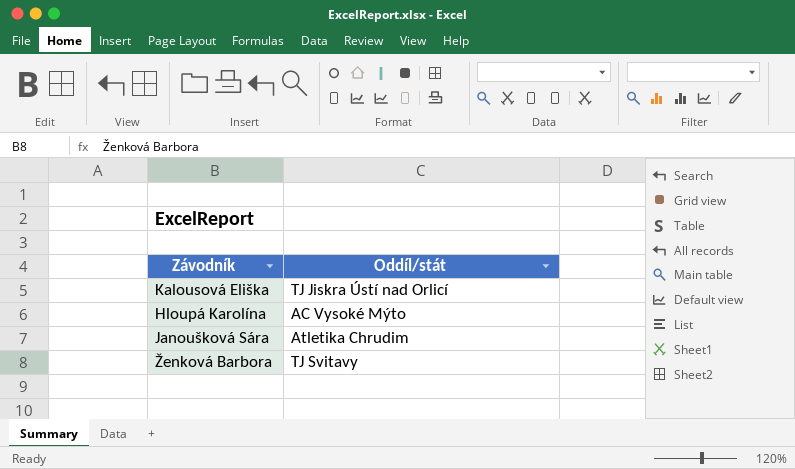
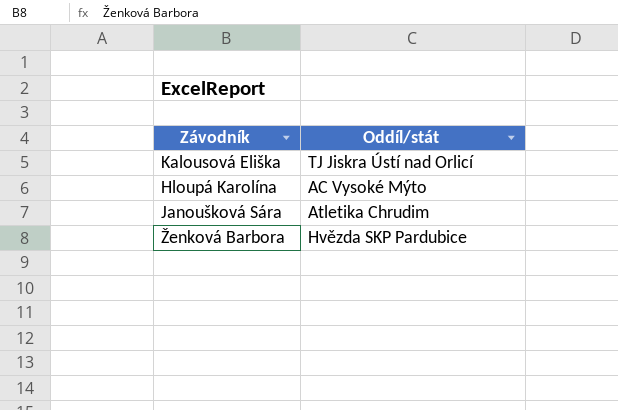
Ženková Barbora | Oddíl/stát: TJ Svitavy -> Hvězda SKP Pardubice

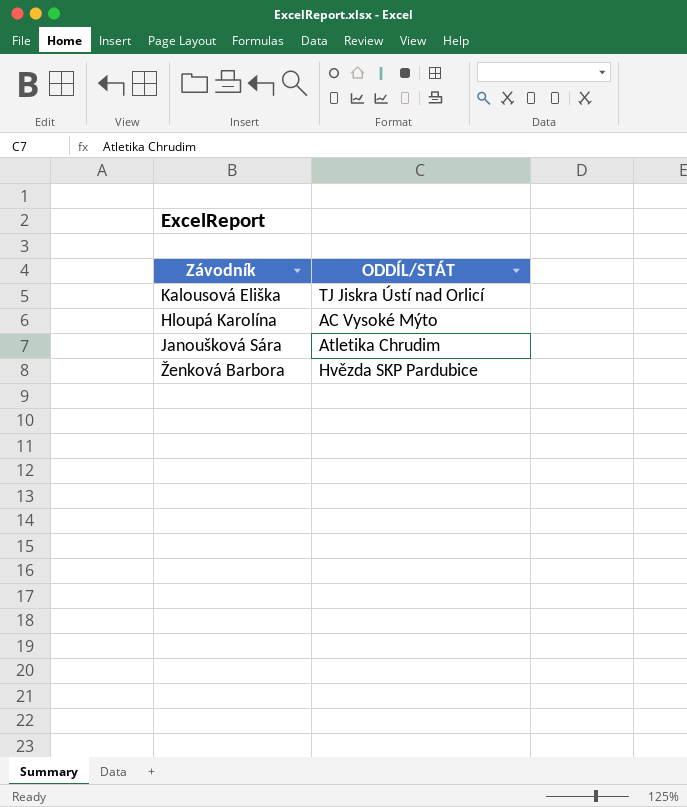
column name: Oddíl/stát -> ODDÍL/STÁT

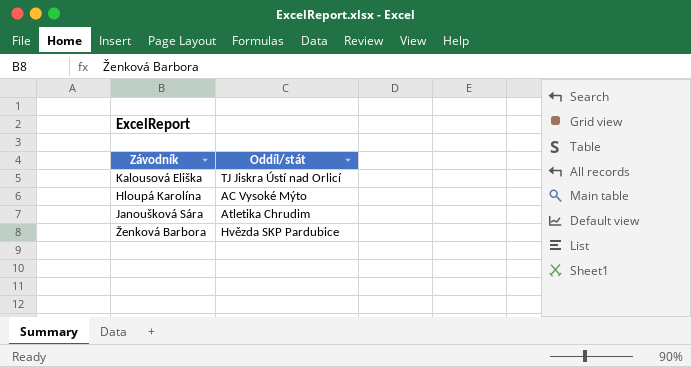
column name: ODDÍL/STÁT -> Oddíl/stát

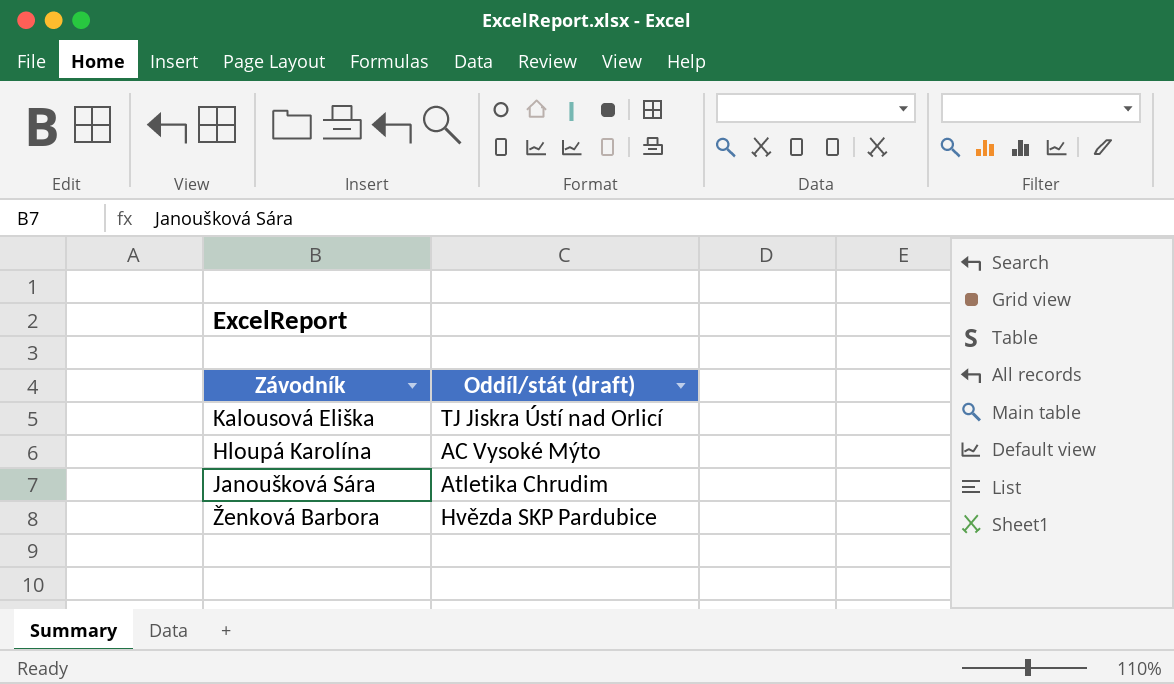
column name: Oddíl/stát -> Oddíl/stát (draft)

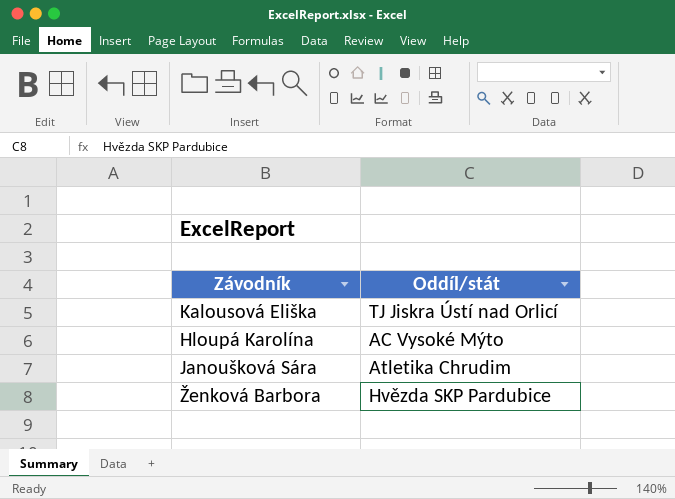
column name: Oddíl/stát (draft) -> Oddíl/stát

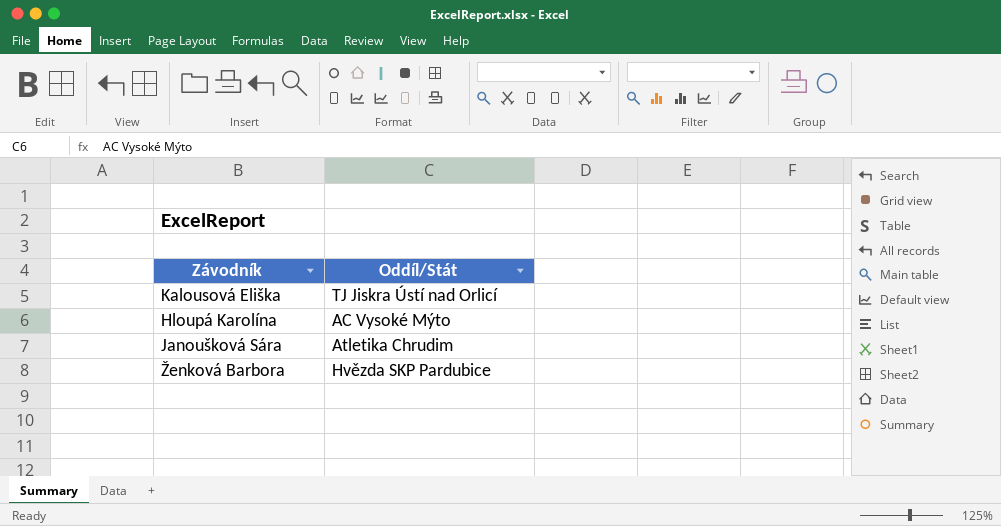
column name: Oddíl/stát -> Oddíl/Stát

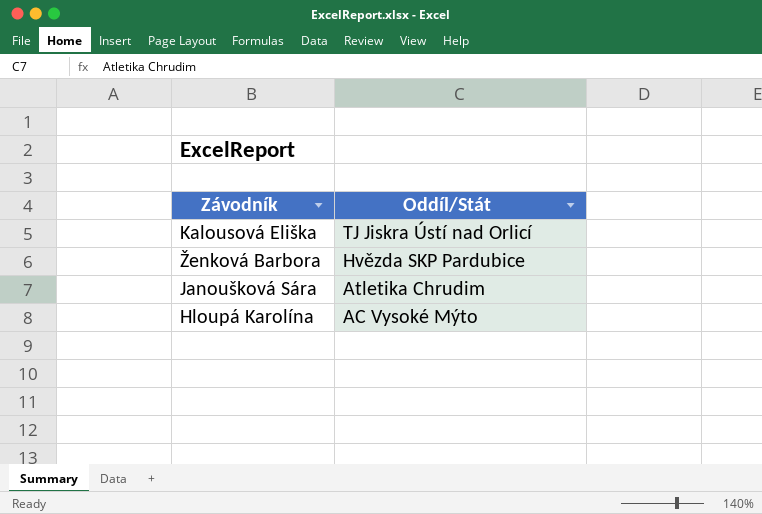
row order: none -> Oddíl/Stát descending

